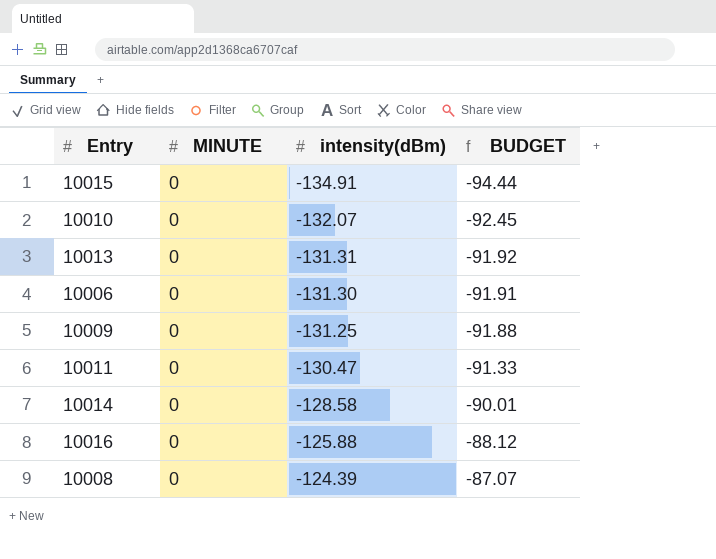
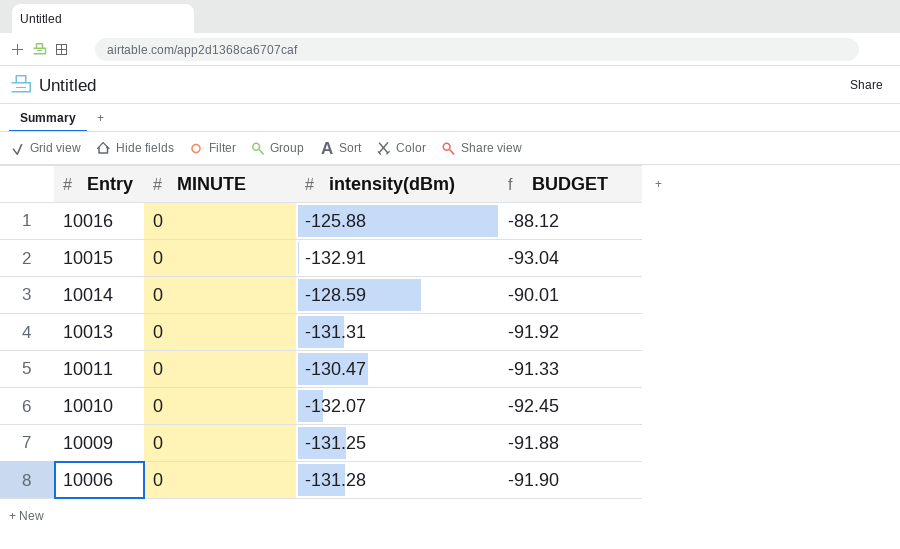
row order: intensity(dBm) ascending -> Entry descending
row 10008: 0 | -124.39 | -87.07 -> none
10015 | intensity(dBm): -134.91 -> -132.91
10015 | BUDGET: -94.44 -> -93.04
10014 | intensity(dBm): -128.58 -> -128.59
10006 | intensity(dBm): -131.30 -> -131.28
10006 | BUDGET: -91.91 -> -91.90

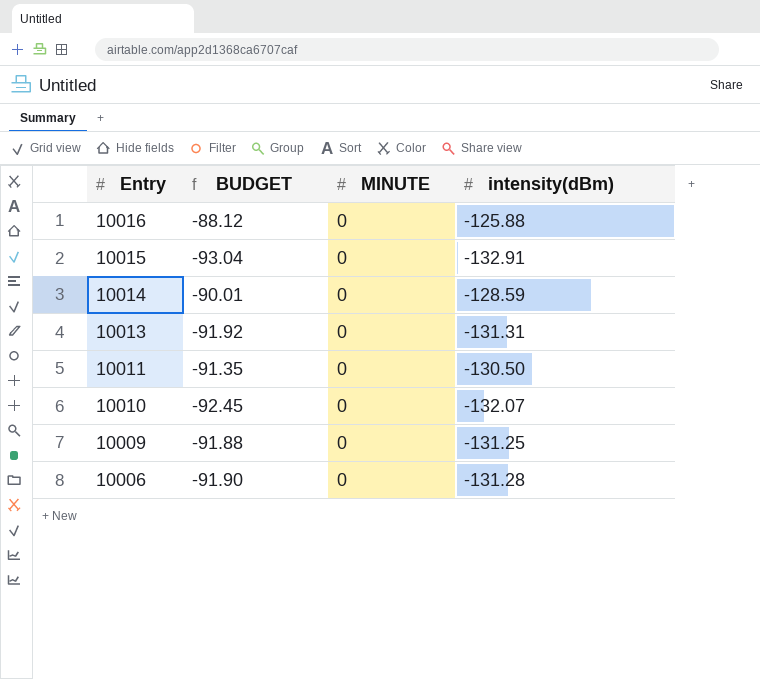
column BUDGET | position: 4 -> 2
10011 | BUDGET: -91.33 -> -91.35
10011 | intensity(dBm): -130.47 -> -130.50

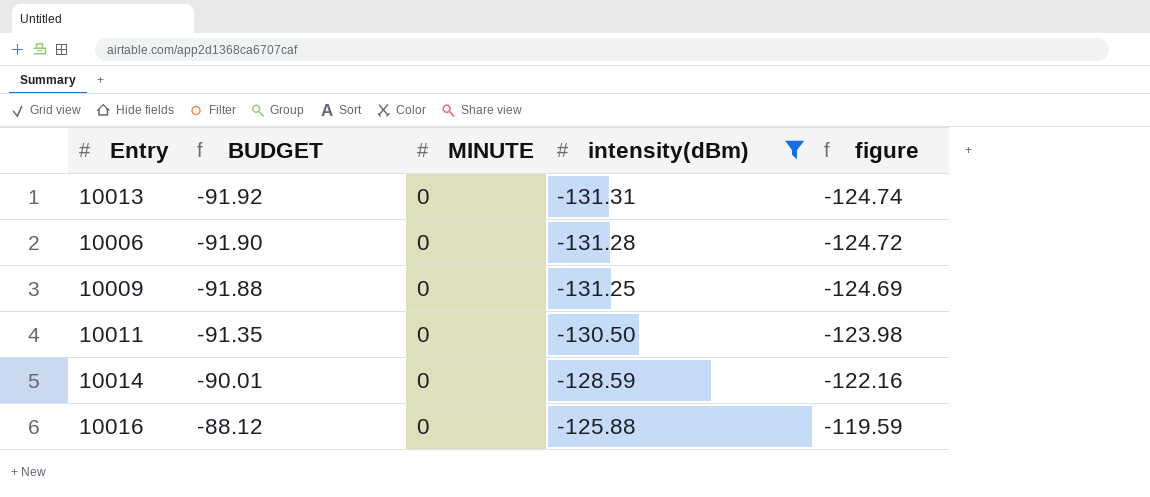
filter: none -> intensity(dBm) >= -131.31
row order: Entry descending -> BUDGET ascending
column figure | formula: none -> [intensity(dBm)] * 0.95

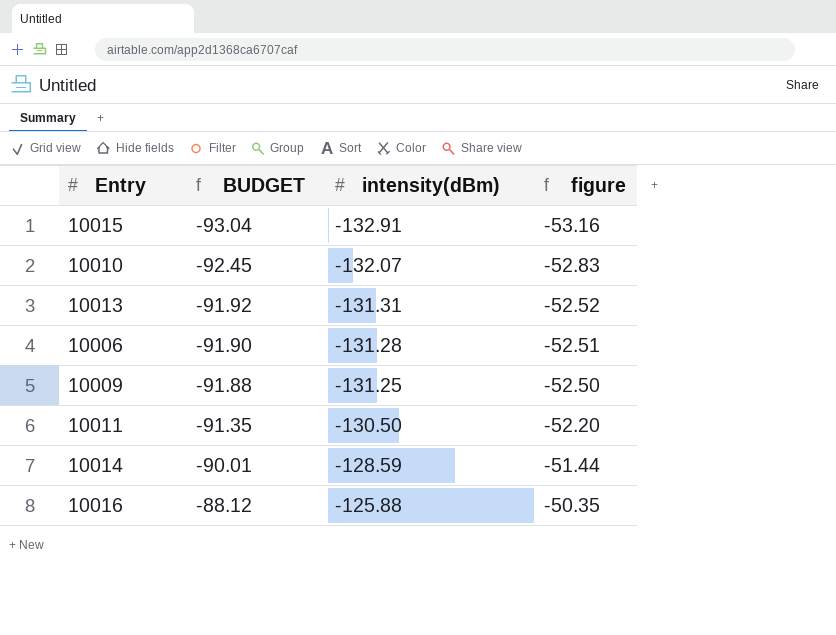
filter: intensity(dBm) >= -131.31 -> none
column MINUTE | position: 3 -> none
column figure | formula: [intensity(dBm)] * 0.95 -> [intensity(dBm)] * 0.4

